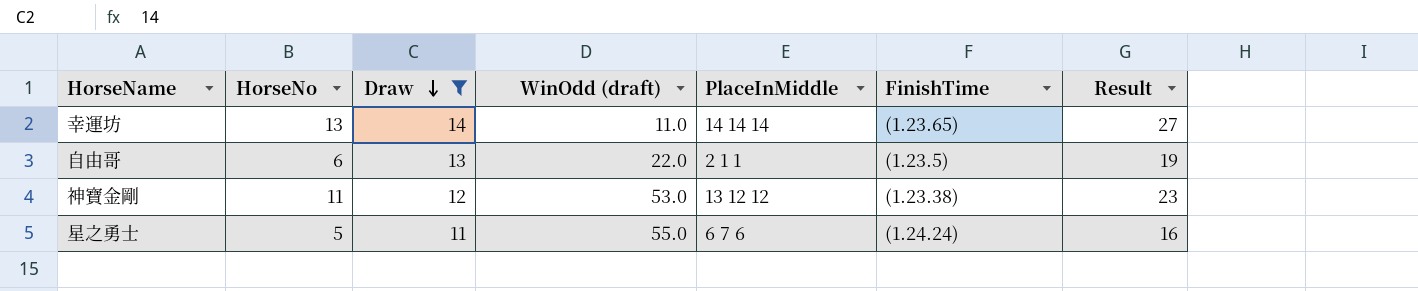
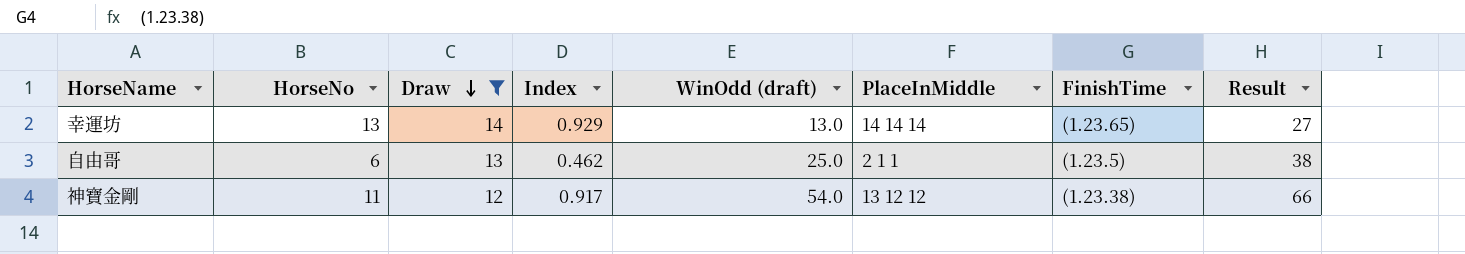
column Index | formula: none -> [HorseNo] / [Draw]
column Result | formula: [HorseNo] + [Draw] -> [Draw] + [WinOdd (draft)]
row 星之勇士: 5 | 11 | 55.0 | 6 7 6 | (1.24.24) | 16 -> none
幸運坊 | WinOdd (draft): 11.0 -> 13.0
自由哥 | WinOdd (draft): 22.0 -> 25.0
神寶金剛 | WinOdd (draft): 53.0 -> 54.0

